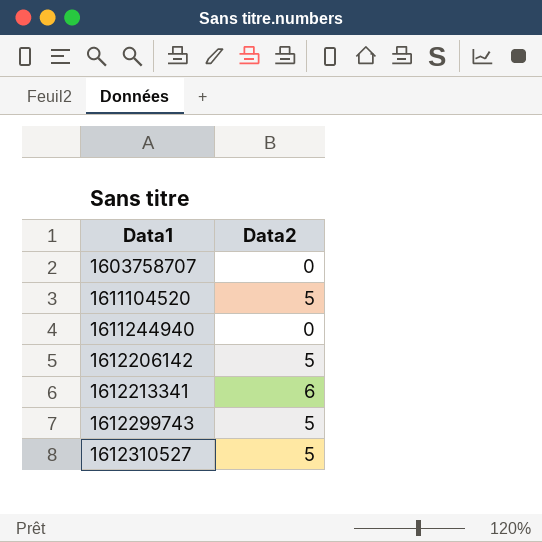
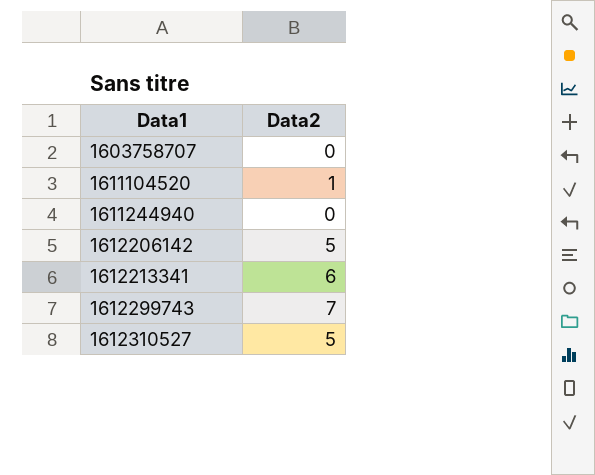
1611104520 | Data2: 5 -> 1
1612299743 | Data2: 5 -> 7

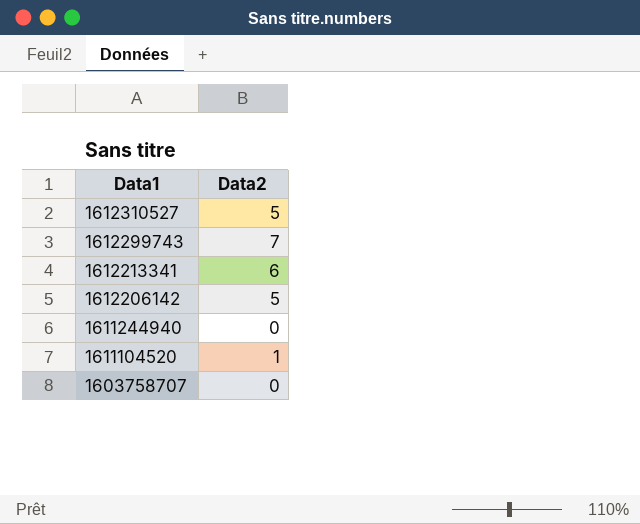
row order: Data1 ascending -> Data1 descending

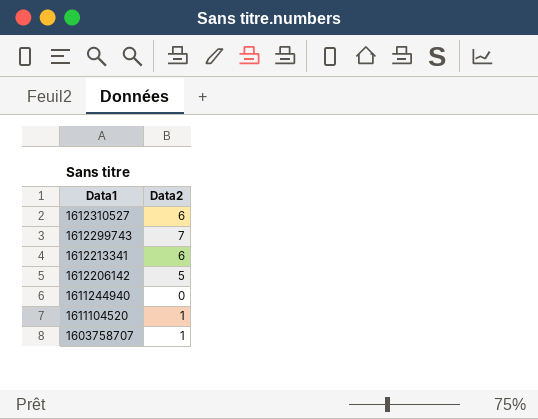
1612310527 | Data2: 5 -> 6
1603758707 | Data2: 0 -> 1

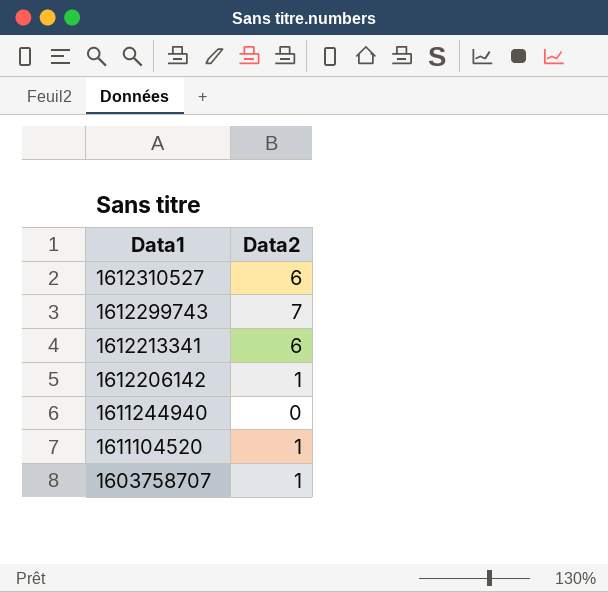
1612206142 | Data2: 5 -> 1

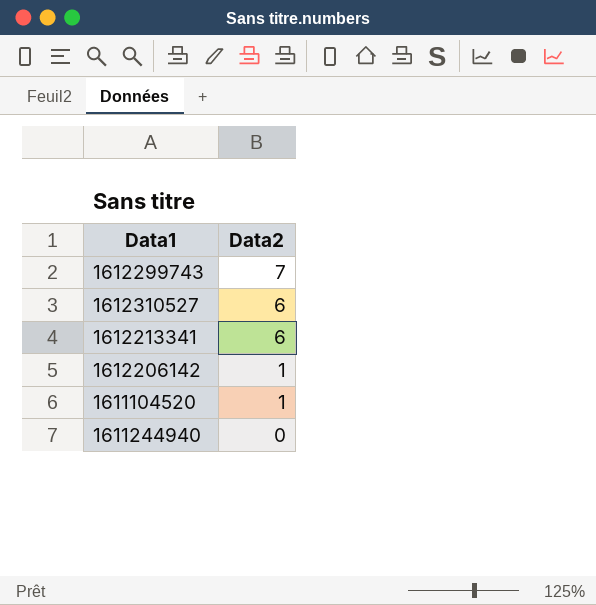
row order: Data1 descending -> Data2 descending
row 1603758707: 1 -> none

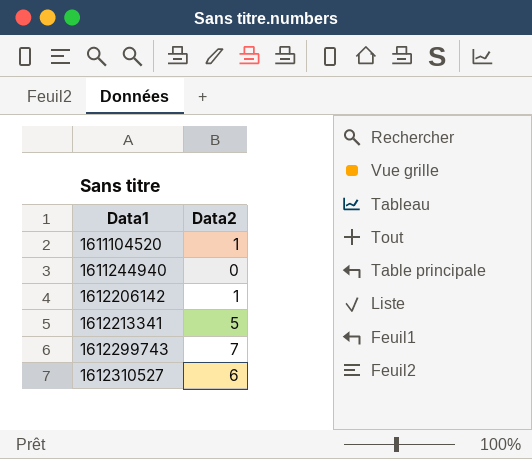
row order: Data2 descending -> Data1 ascending
1612213341 | Data2: 6 -> 5

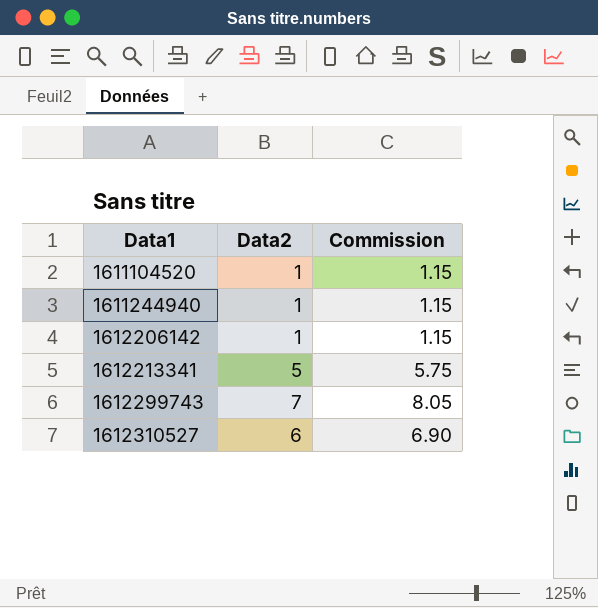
column Commission | formula: none -> [Data2] * 1.15
1611244940 | Data2: 0 -> 1

